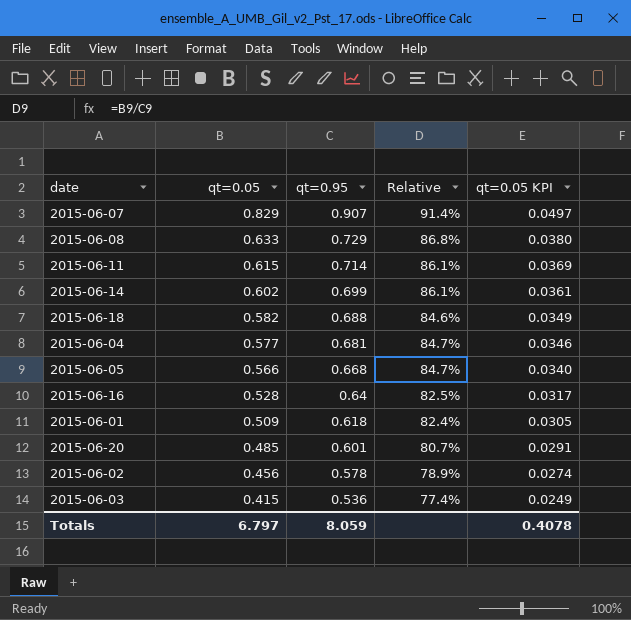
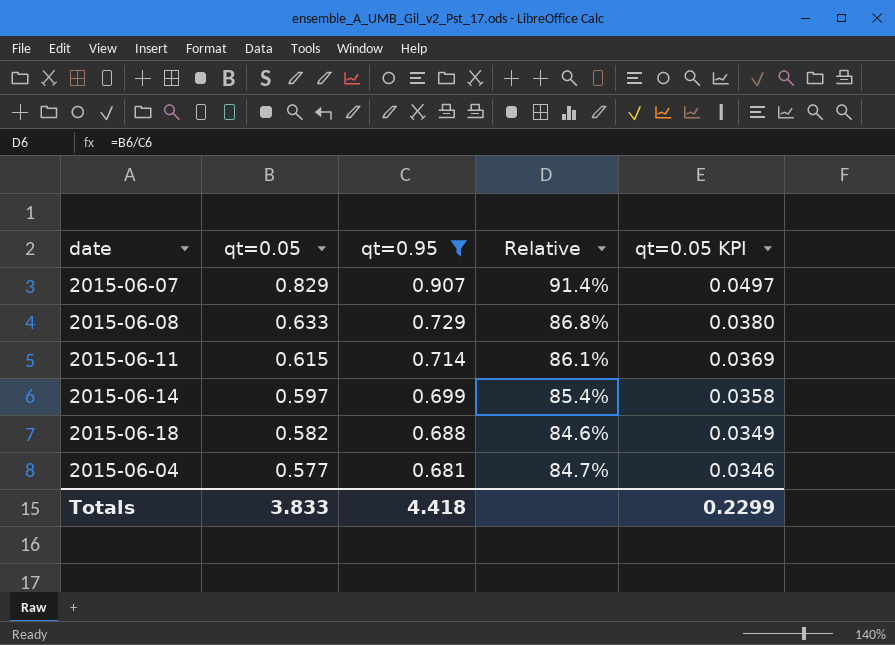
filter: none -> qt=0.95 >= 0.681
2015-06-14 | qt=0.05: 0.602 -> 0.597
2015-06-14 | Relative: 86.1% -> 85.4%
2015-06-14 | qt=0.05 KPI: 0.0361 -> 0.0358
Totals | qt=0.05: 6.797 -> 3.833
Totals | qt=0.95: 8.059 -> 4.418
Totals | qt=0.05 KPI: 0.4078 -> 0.2299

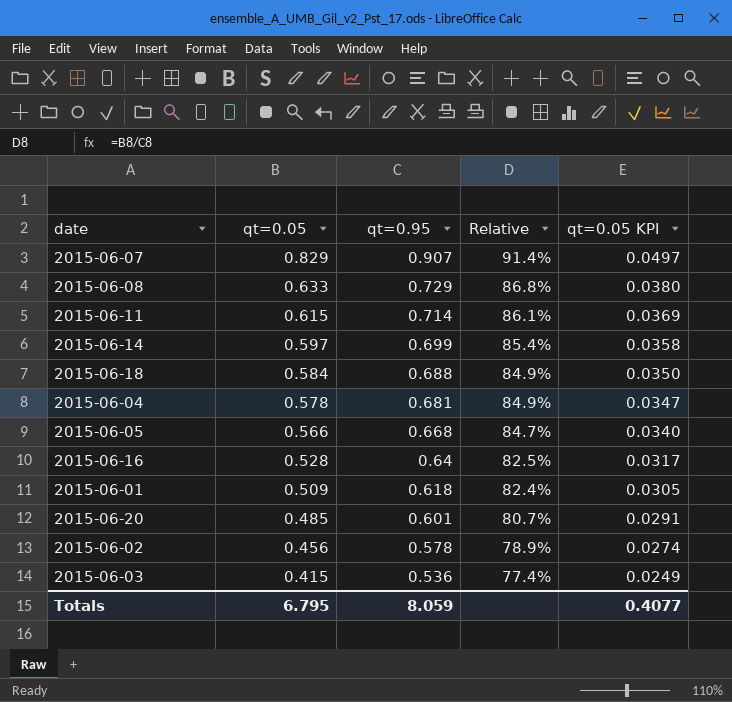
filter: qt=0.95 >= 0.681 -> none
2015-06-18 | qt=0.05: 0.582 -> 0.584
2015-06-18 | Relative: 84.6% -> 84.9%
2015-06-18 | qt=0.05 KPI: 0.0349 -> 0.0350
2015-06-04 | qt=0.05: 0.577 -> 0.578
2015-06-04 | Relative: 84.7% -> 84.9%
2015-06-04 | qt=0.05 KPI: 0.0346 -> 0.0347
Totals | qt=0.05: 3.833 -> 6.795
Totals | qt=0.95: 4.418 -> 8.059
Totals | qt=0.05 KPI: 0.2299 -> 0.4077

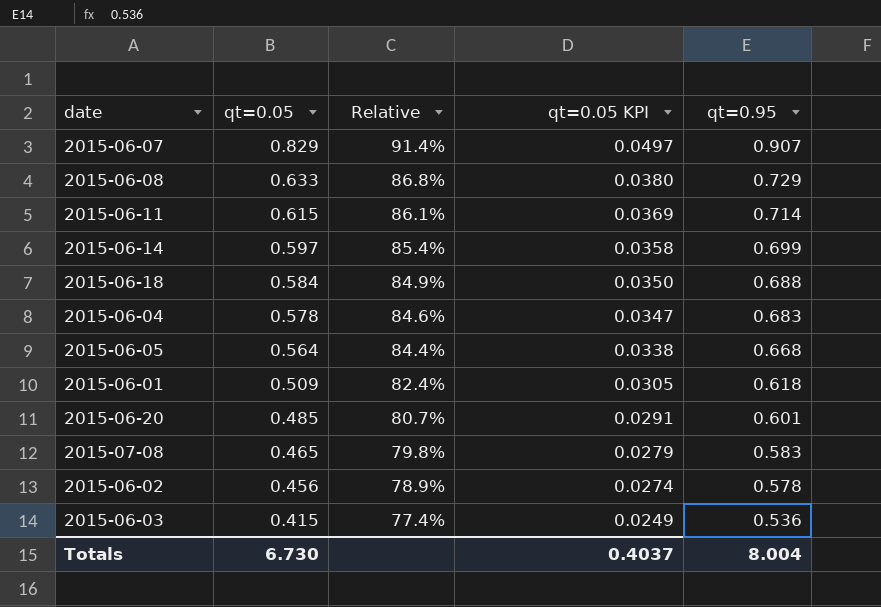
column qt=0.95 | position: 3 -> 5
row 2015-06-16: 0.528 | 0.64 | 82.5% | 0.0317 -> none
2015-06-04 | Relative: 84.9% -> 84.6%
2015-06-04 | qt=0.95: 0.681 -> 0.683
2015-06-05 | qt=0.05: 0.566 -> 0.564
2015-06-05 | Relative: 84.7% -> 84.4%
2015-06-05 | qt=0.05 KPI: 0.0340 -> 0.0338
row 2015-07-08: none -> 0.465 | 79.8% | 0.0279 | 0.583
Totals | qt=0.05: 6.795 -> 6.730
Totals | qt=0.05 KPI: 0.4077 -> 0.4037
Totals | qt=0.95: 8.059 -> 8.004

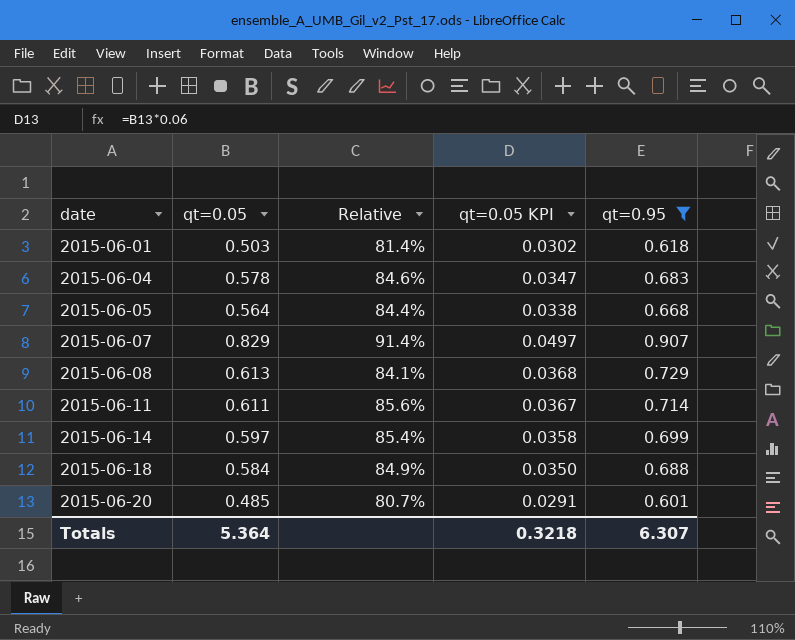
filter: none -> qt=0.95 >= 0.601
row order: qt=0.05 descending -> date ascending
2015-06-01 | qt=0.05: 0.509 -> 0.503
2015-06-01 | Relative: 82.4% -> 81.4%
2015-06-01 | qt=0.05 KPI: 0.0305 -> 0.0302
2015-06-08 | qt=0.05: 0.633 -> 0.613
2015-06-08 | Relative: 86.8% -> 84.1%
2015-06-08 | qt=0.05 KPI: 0.0380 -> 0.0368
2015-06-11 | qt=0.05: 0.615 -> 0.611
2015-06-11 | Relative: 86.1% -> 85.6%
2015-06-11 | qt=0.05 KPI: 0.0369 -> 0.0367
Totals | qt=0.05: 6.730 -> 5.364
Totals | qt=0.05 KPI: 0.4037 -> 0.3218
Totals | qt=0.95: 8.004 -> 6.307

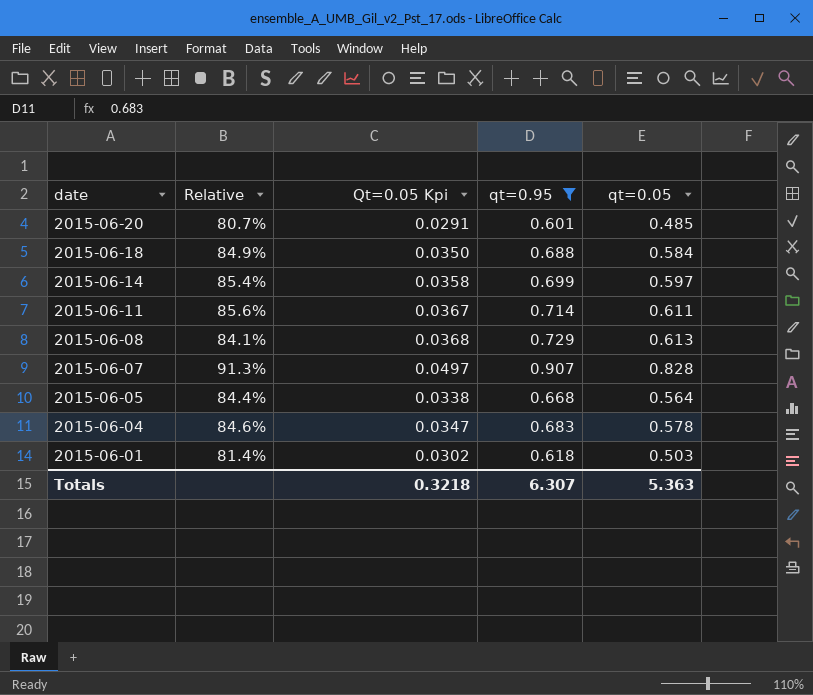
row order: date ascending -> date descending
column name: qt=0.05 KPI -> Qt=0.05 Kpi
column qt=0.05 | position: 2 -> 5
2015-06-07 | Relative: 91.4% -> 91.3%
2015-06-07 | qt=0.05: 0.829 -> 0.828
Totals | qt=0.05: 5.364 -> 5.363

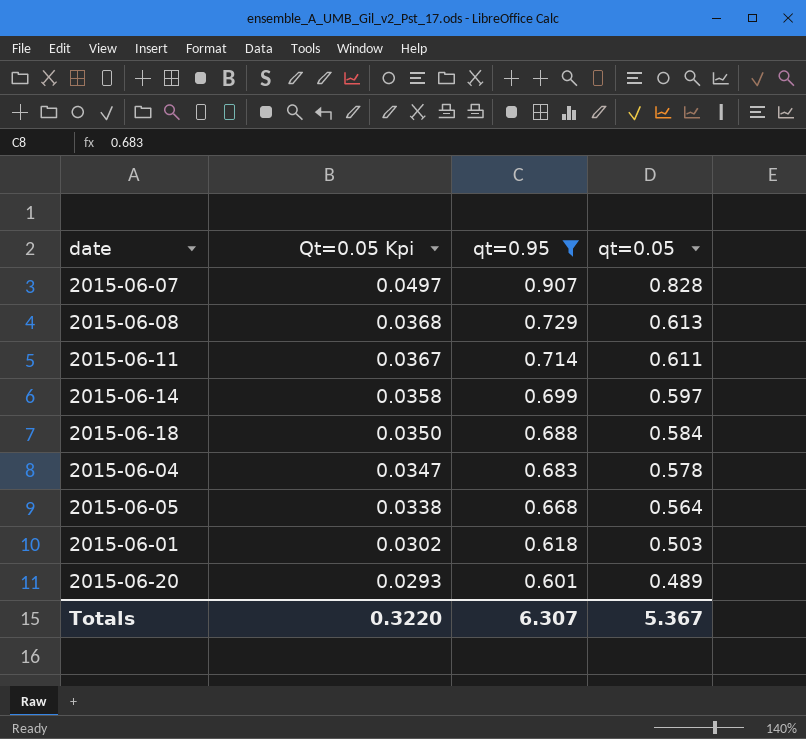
row order: date descending -> Qt=0.05 Kpi descending
column Relative | formula: [qt=0.05] / [qt=0.95] -> none
2015-06-20 | Qt=0.05 Kpi: 0.0291 -> 0.0293
2015-06-20 | qt=0.05: 0.485 -> 0.489
Totals | Qt=0.05 Kpi: 0.3218 -> 0.3220
Totals | qt=0.05: 5.363 -> 5.367

